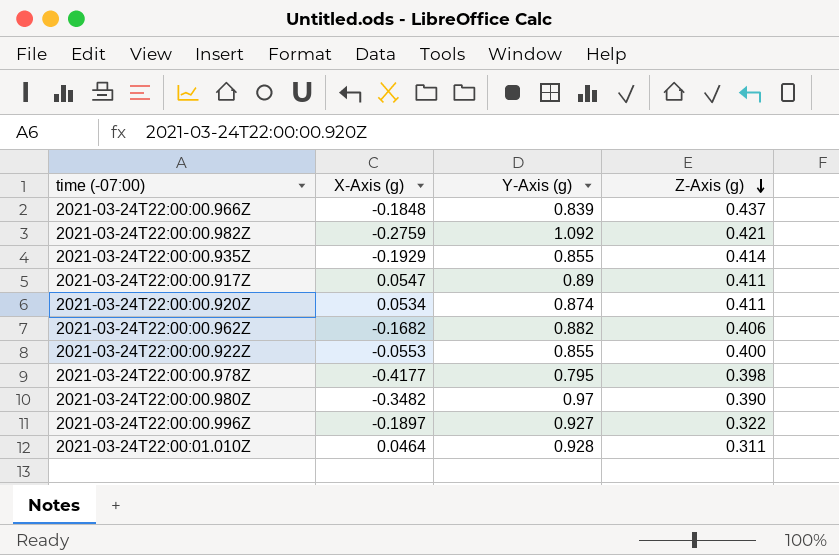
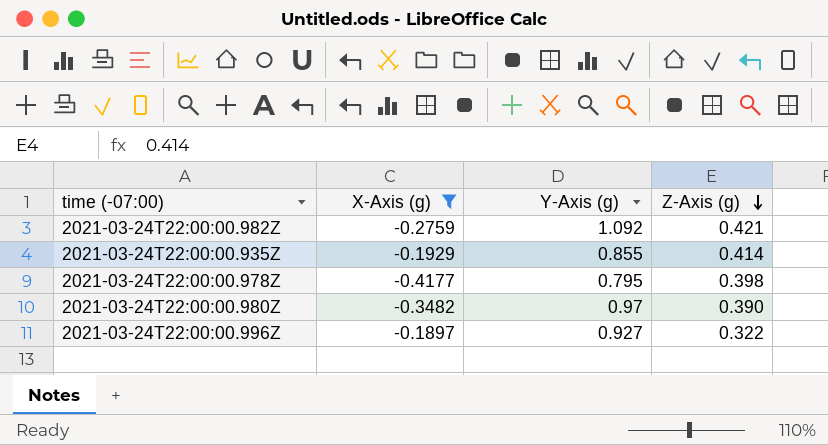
filter: none -> X-Axis (g) <= -0.1897

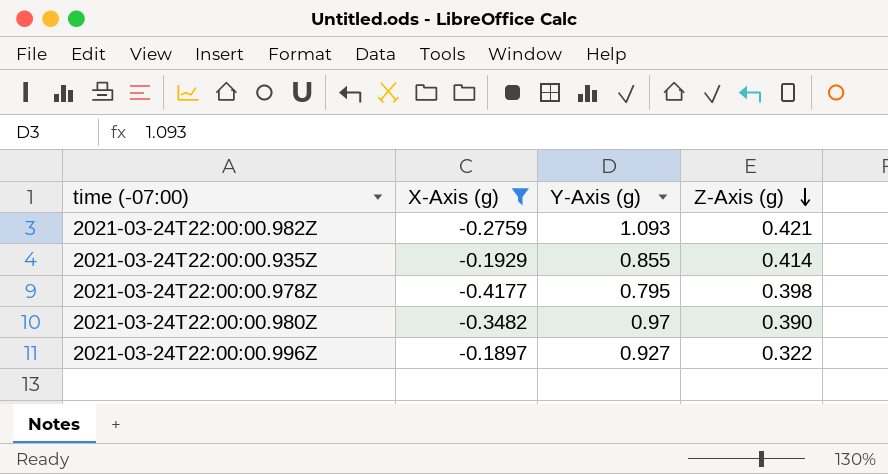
2021-03-24T22:00:00.982Z | Y-Axis (g): 1.092 -> 1.093

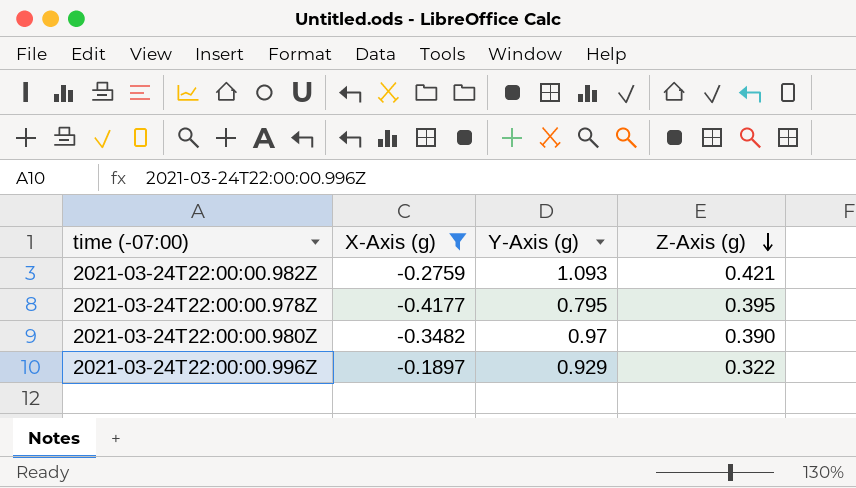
row 2021-03-24T22:00:00.935Z: -0.1929 | 0.855 | 0.414 -> none
2021-03-24T22:00:00.978Z | Z-Axis (g): 0.398 -> 0.395
2021-03-24T22:00:00.996Z | Y-Axis (g): 0.927 -> 0.929

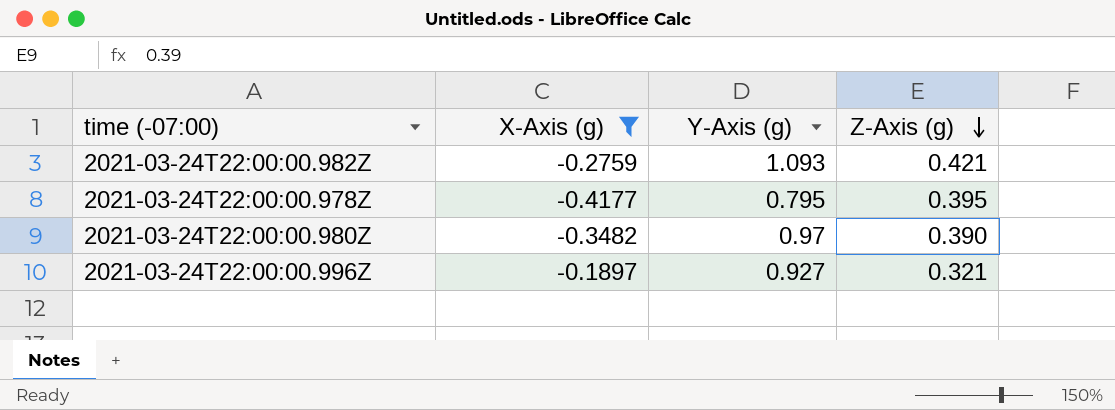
2021-03-24T22:00:00.996Z | Y-Axis (g): 0.929 -> 0.927
2021-03-24T22:00:00.996Z | Z-Axis (g): 0.322 -> 0.321

